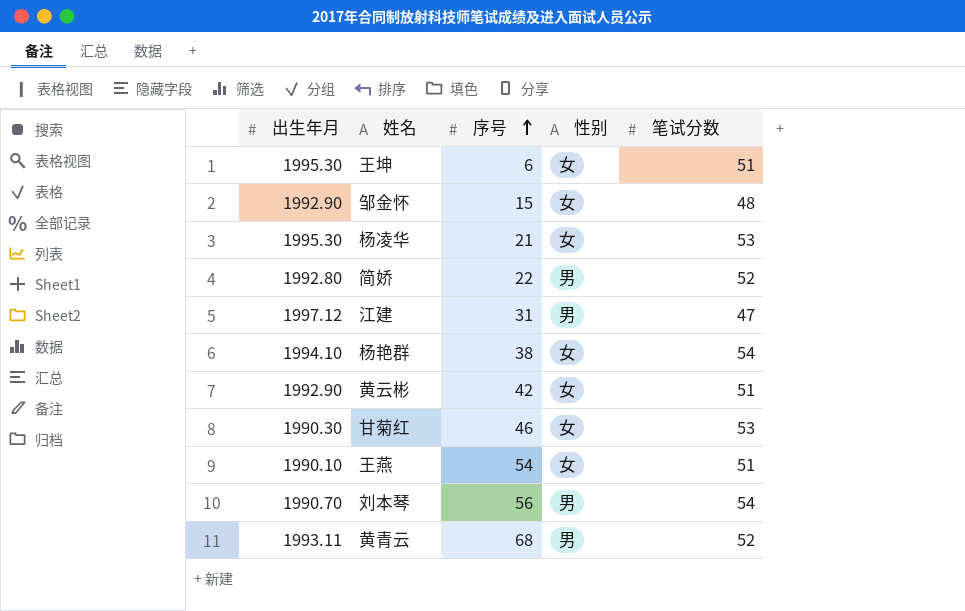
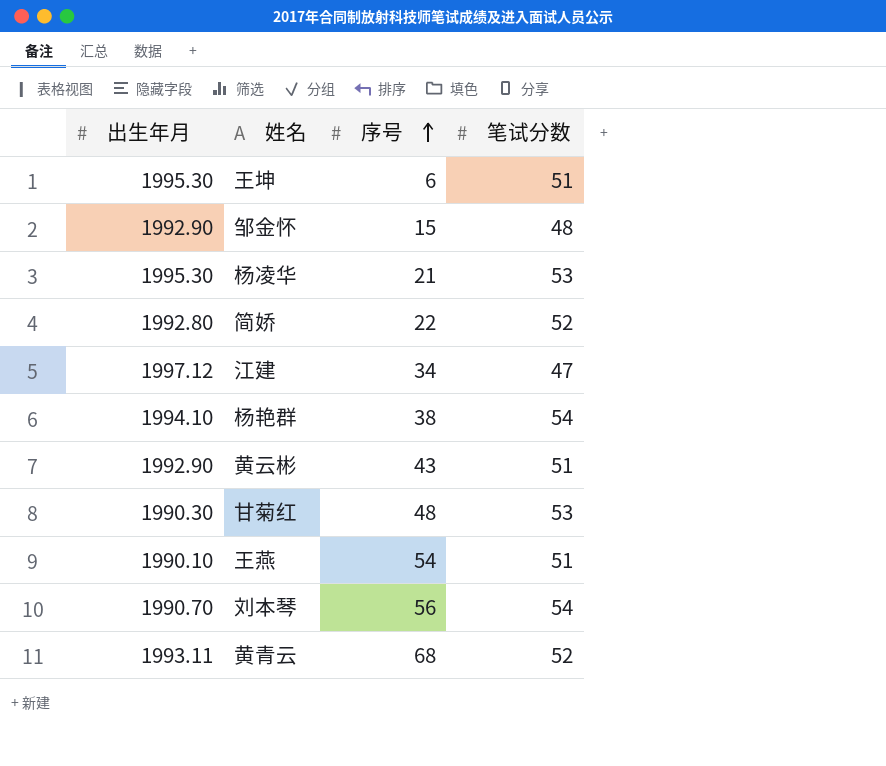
column 性别 | position: 4 -> none
江建 | 序号: 31 -> 34
黄云彬 | 序号: 42 -> 43
甘菊红 | 序号: 46 -> 48

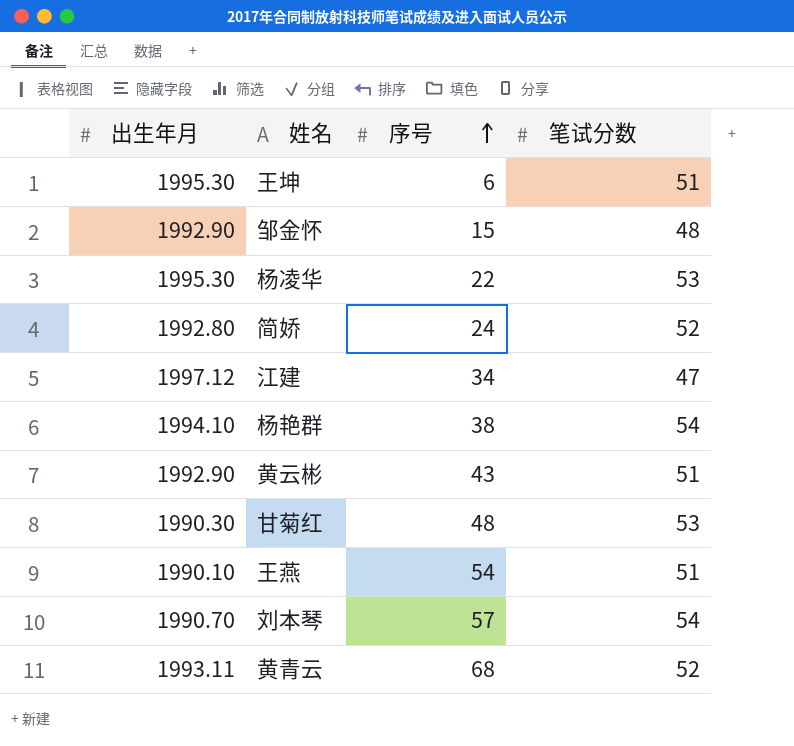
杨凌华 | 序号: 21 -> 22
简娇 | 序号: 22 -> 24
刘本琴 | 序号: 56 -> 57

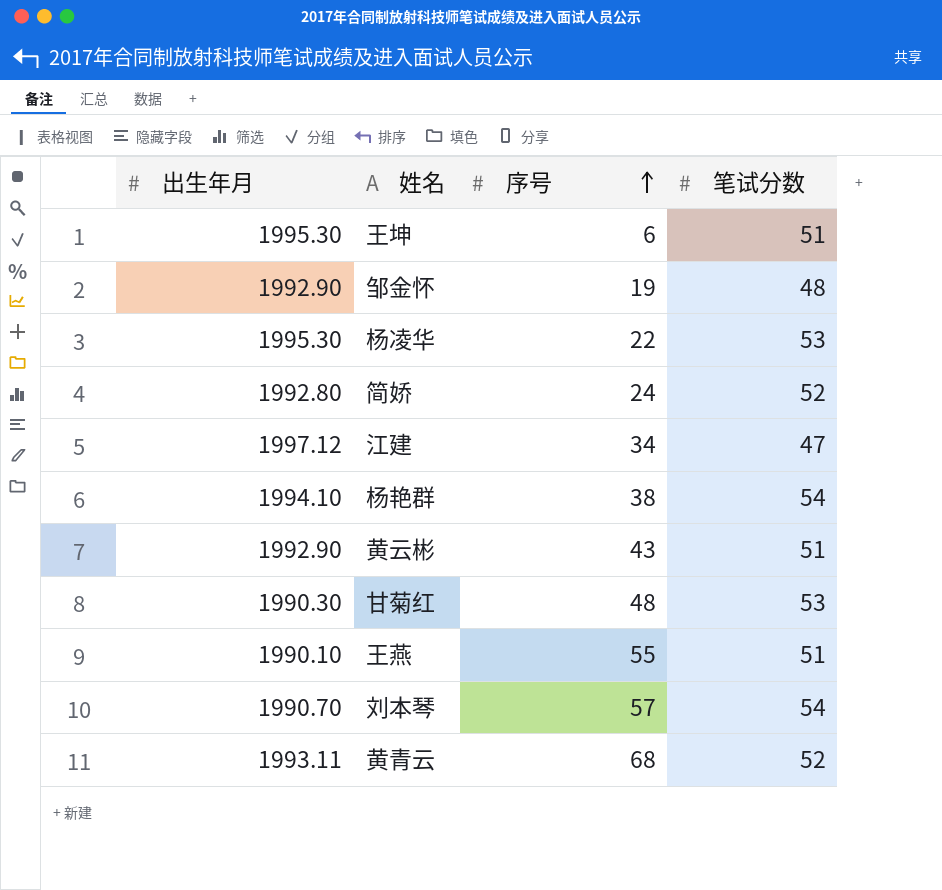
邹金怀 | 序号: 15 -> 19
王燕 | 序号: 54 -> 55

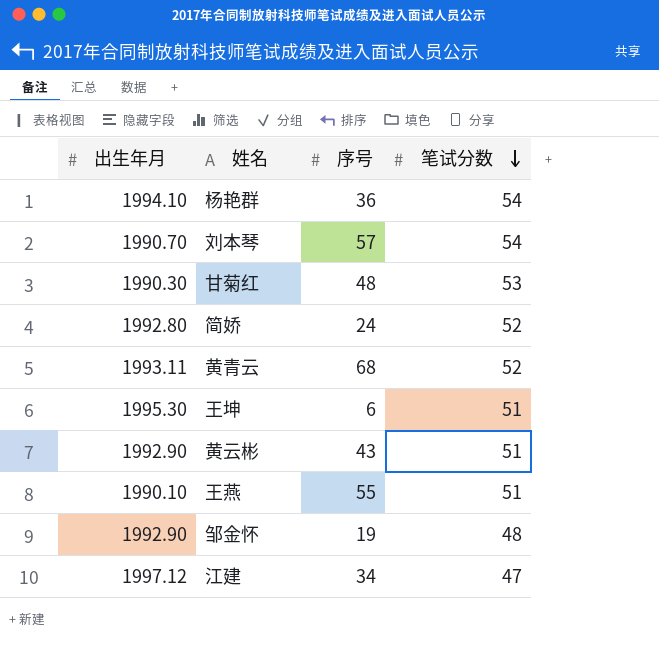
row order: 序号 ascending -> 笔试分数 descending
row 杨凌华: 1995.30 | 22 | 53 -> none
杨艳群 | 序号: 38 -> 36

